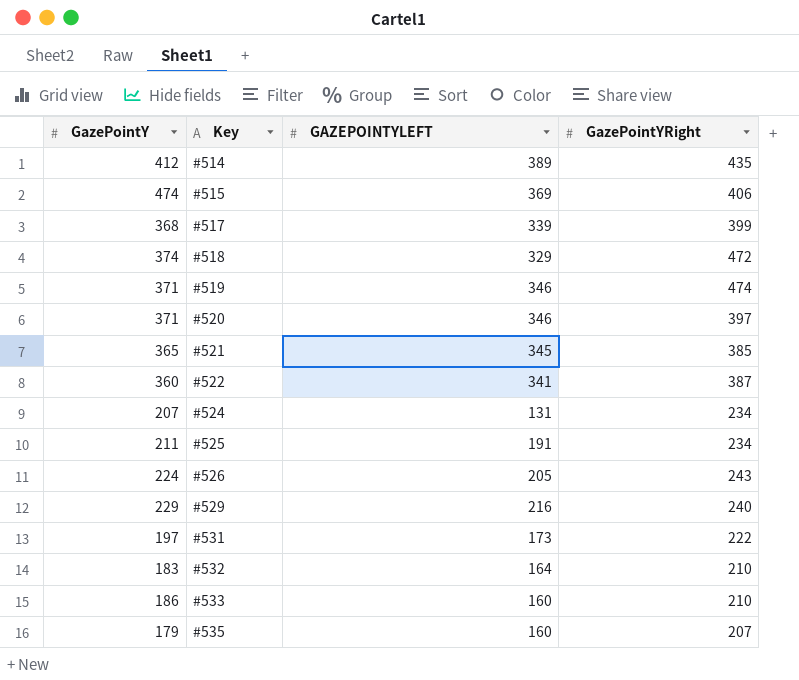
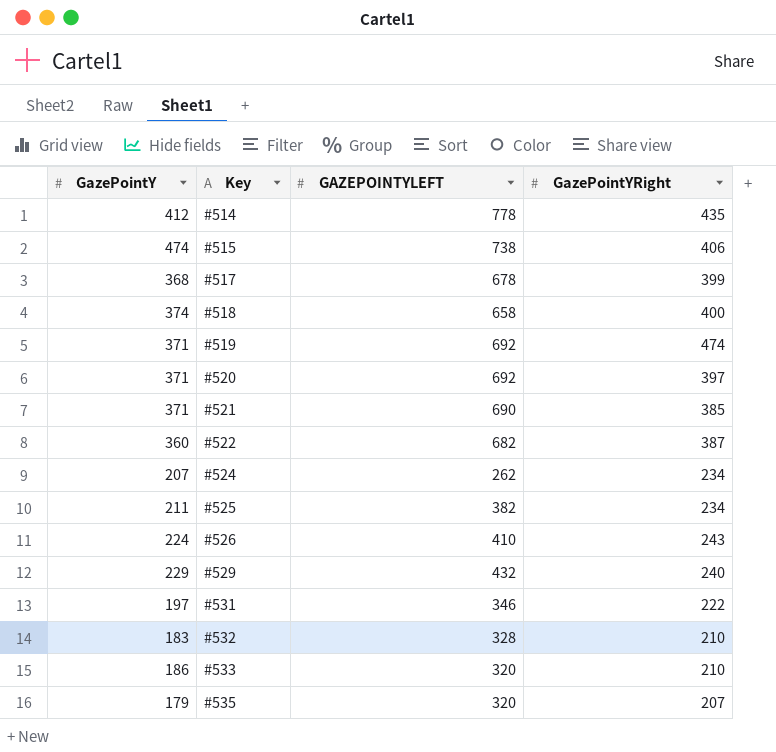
#514 | GAZEPOINTYLEFT: 389 -> 778
#515 | GAZEPOINTYLEFT: 369 -> 738
#517 | GAZEPOINTYLEFT: 339 -> 678
#518 | GAZEPOINTYLEFT: 329 -> 658
#518 | GazePointYRight: 472 -> 400
#519 | GAZEPOINTYLEFT: 346 -> 692
#520 | GAZEPOINTYLEFT: 346 -> 692
#521 | GazePointY: 365 -> 371
#521 | GAZEPOINTYLEFT: 345 -> 690
#522 | GAZEPOINTYLEFT: 341 -> 682
#524 | GAZEPOINTYLEFT: 131 -> 262
#525 | GAZEPOINTYLEFT: 191 -> 382
#526 | GAZEPOINTYLEFT: 205 -> 410
#529 | GAZEPOINTYLEFT: 216 -> 432
#531 | GAZEPOINTYLEFT: 173 -> 346
#532 | GAZEPOINTYLEFT: 164 -> 328
#533 | GAZEPOINTYLEFT: 160 -> 320
#535 | GAZEPOINTYLEFT: 160 -> 320

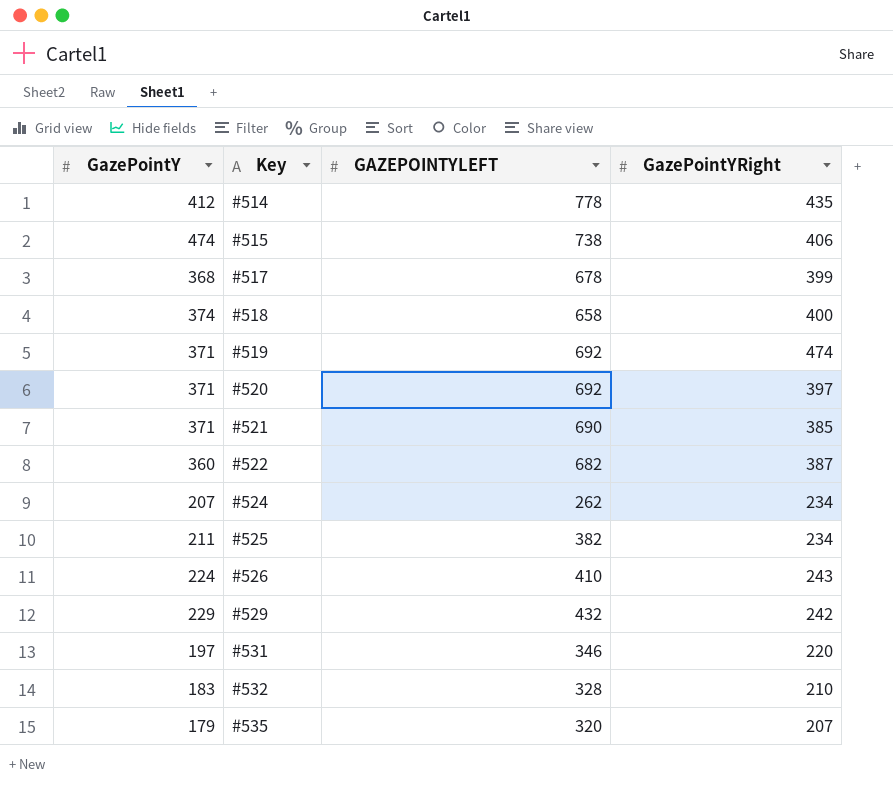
row #533: 186 | 320 | 210 -> none
#529 | GazePointYRight: 240 -> 242
#531 | GazePointYRight: 222 -> 220

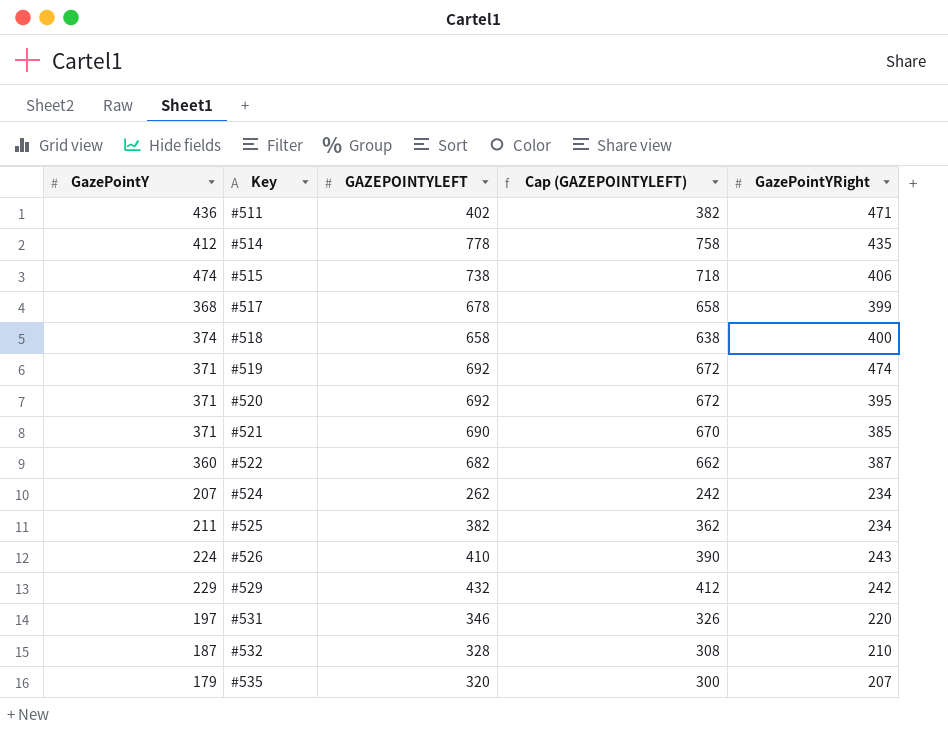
column Cap (GAZEPOINTYLEFT) | formula: none -> [GAZEPOINTYLEFT] - 20
row #511: none -> 436 | 402 | 382 | 471
#520 | GazePointYRight: 397 -> 395
#532 | GazePointY: 183 -> 187

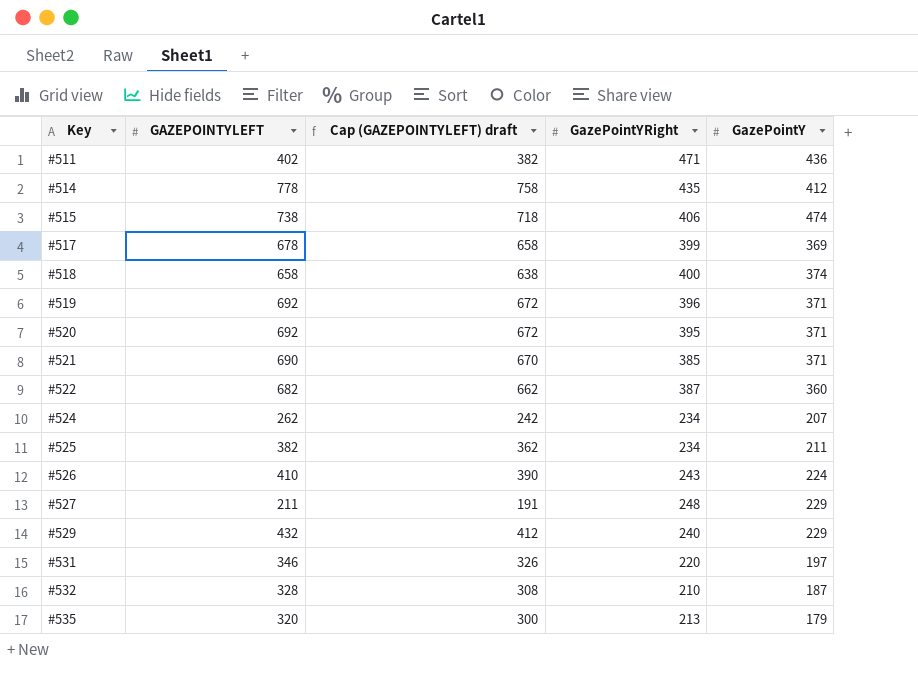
column name: Cap (GAZEPOINTYLEFT) -> Cap (GAZEPOINTYLEFT) draft
column GazePointY | position: 1 -> 5
#517 | GazePointY: 368 -> 369
#519 | GazePointYRight: 474 -> 396
row #527: none -> 211 | 191 | 248 | 229
#529 | GazePointYRight: 242 -> 240
#535 | GazePointYRight: 207 -> 213

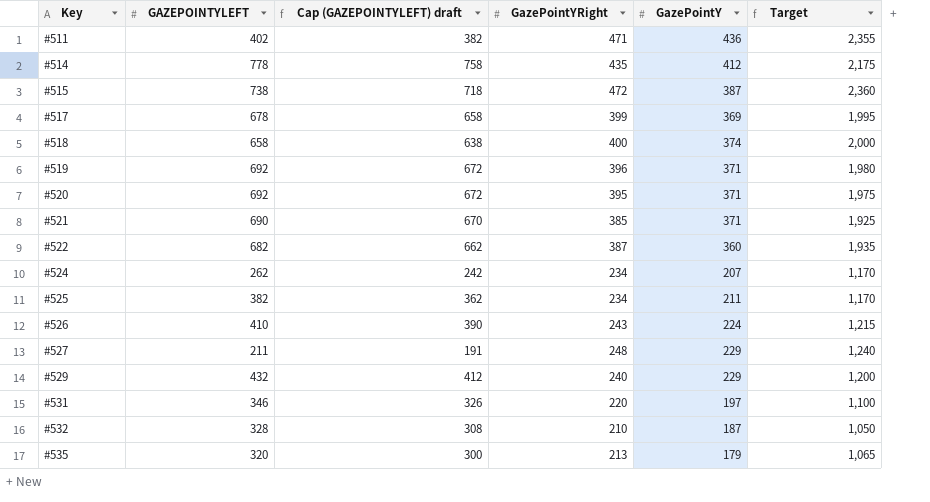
column Target | formula: none -> [GazePointYRight] * 5
#515 | GazePointYRight: 406 -> 472
#515 | GazePointY: 474 -> 387

